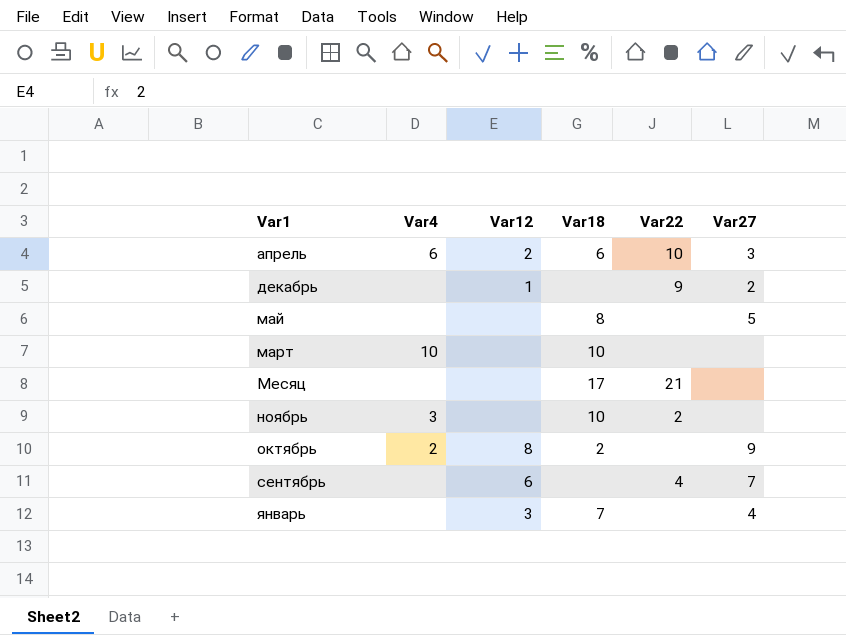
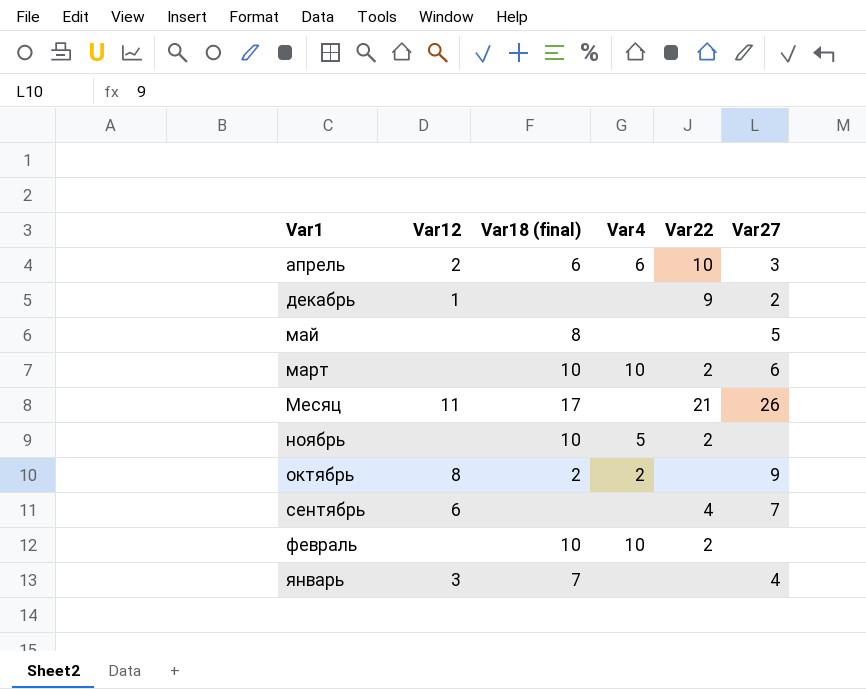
column name: Var18 -> Var18 (final)
column Var4 | position: 2 -> 4
март | Var22: none -> 2
март | Var27: none -> 6
Месяц | Var12: none -> 11
Месяц | Var27: none -> 26
ноябрь | Var4: 3 -> 5
row февраль: none -> none | 10 | 10 | 2 | none

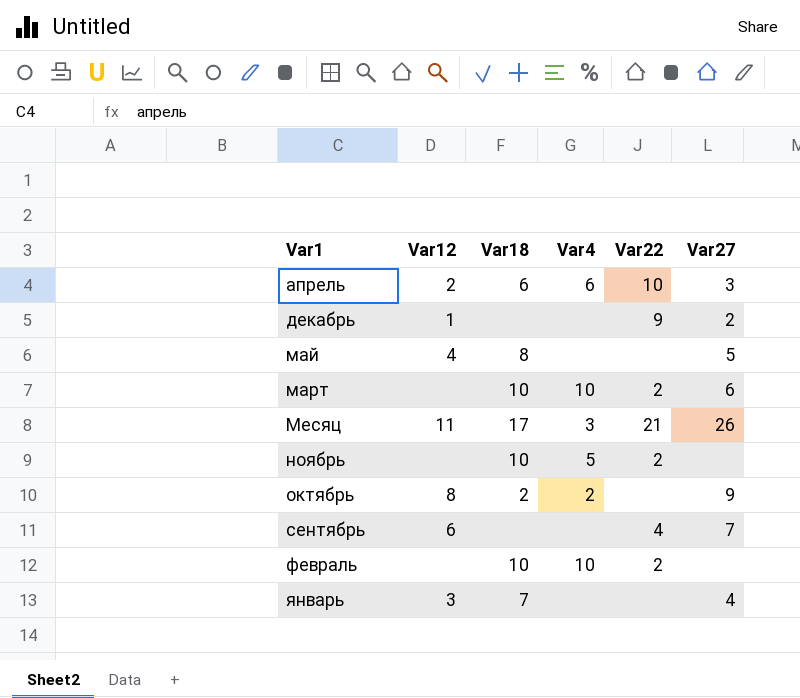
column name: Var18 (final) -> Var18
май | Var12: none -> 4
Месяц | Var4: none -> 3

